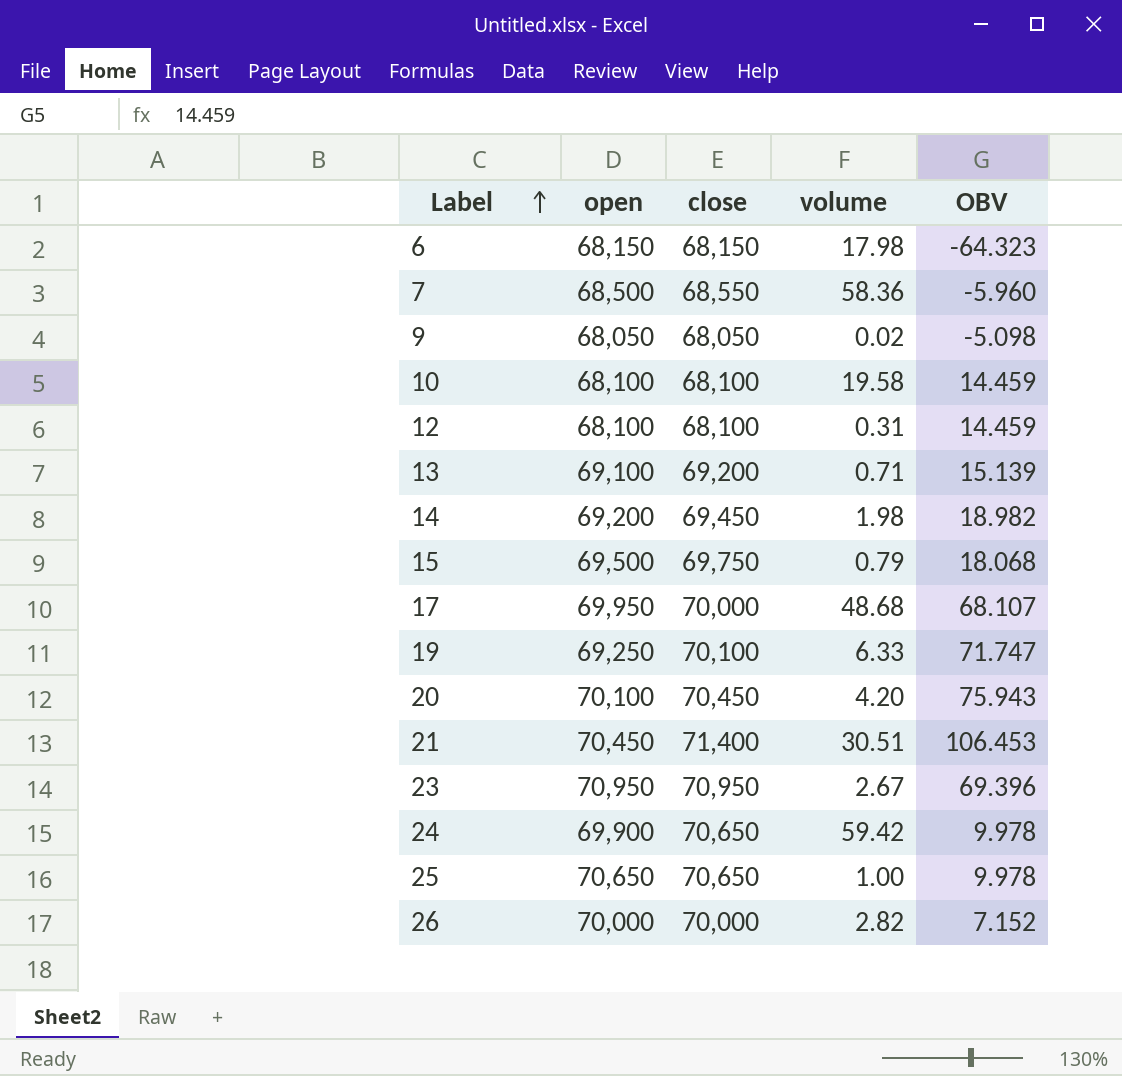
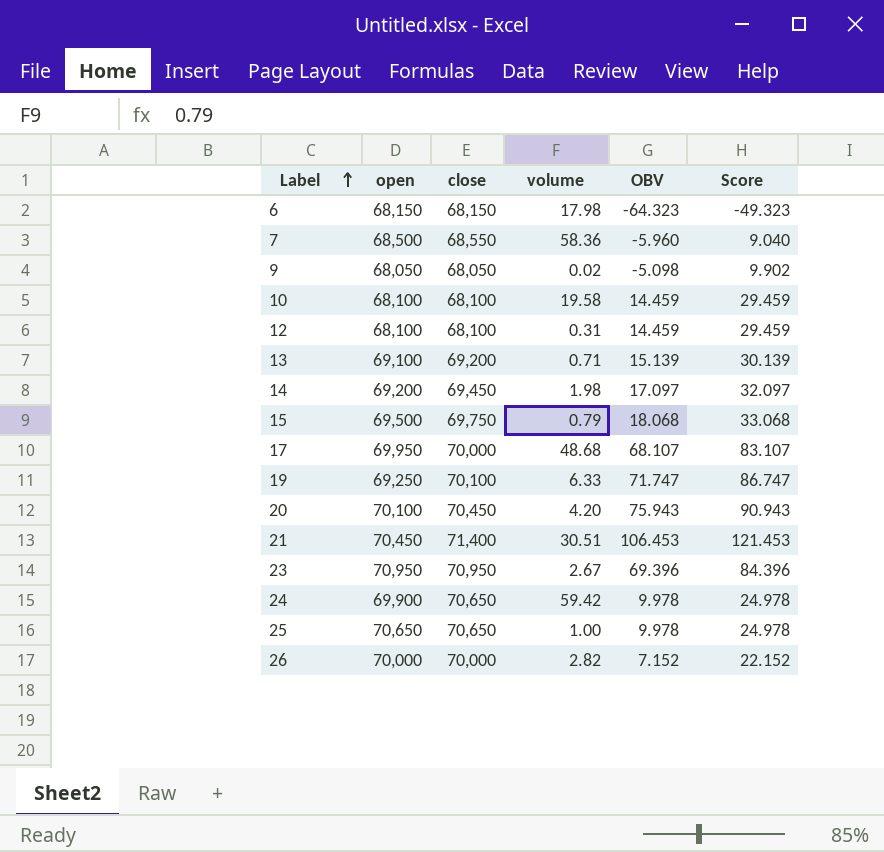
column Score | formula: none -> [OBV] + 15
14 | OBV: 18.982 -> 17.097

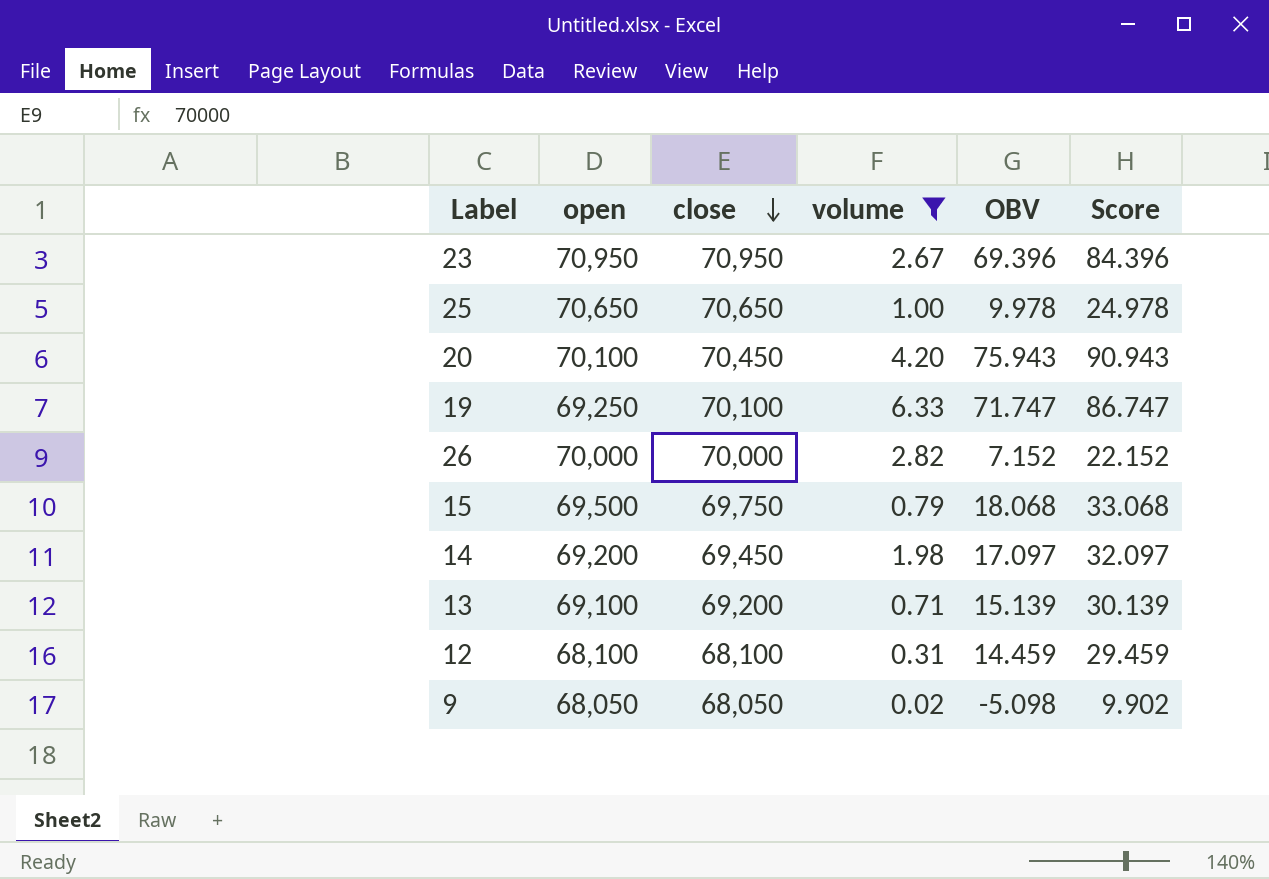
filter: none -> volume <= 6.33
row order: Label ascending -> close descending

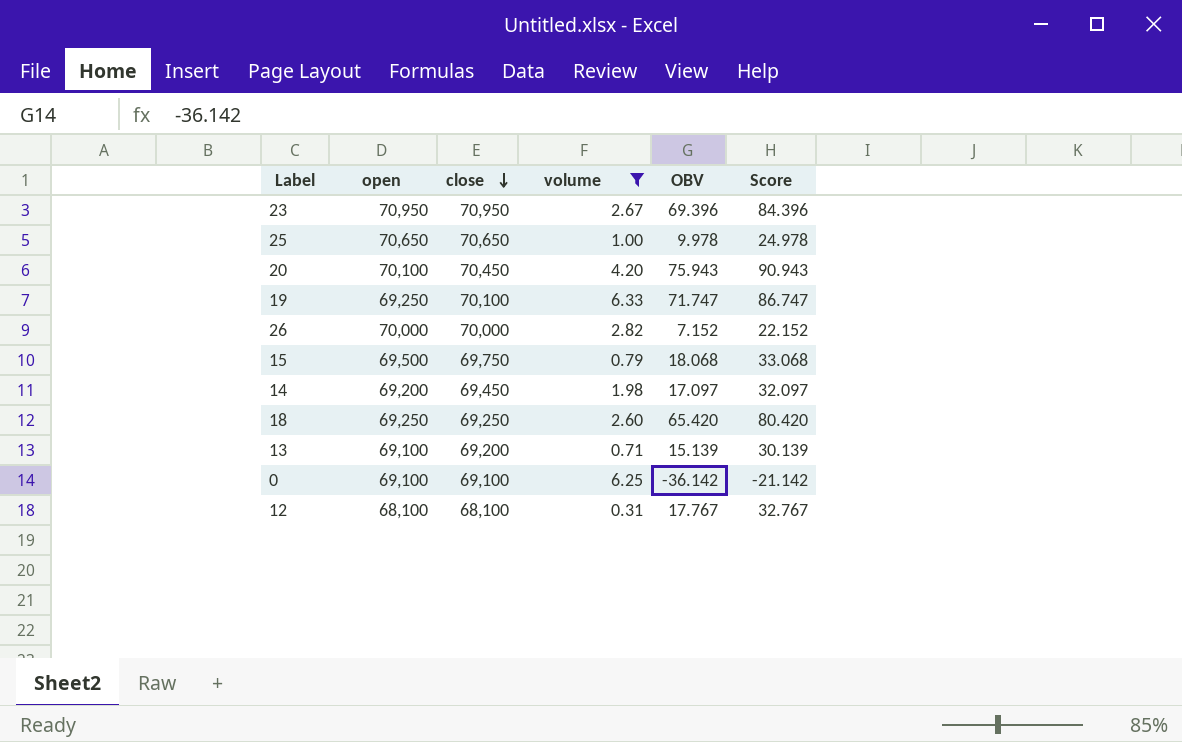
row 9: 68,050 | 68,050 | 0.02 | -5.098 | 9.902 -> none
row 18: none -> 69,250 | 69,250 | 2.60 | 65.420 | 80.420
row 0: none -> 69,100 | 69,100 | 6.25 | -36.142 | -21.142
12 | OBV: 14.459 -> 17.767
12 | Score: 29.459 -> 32.767

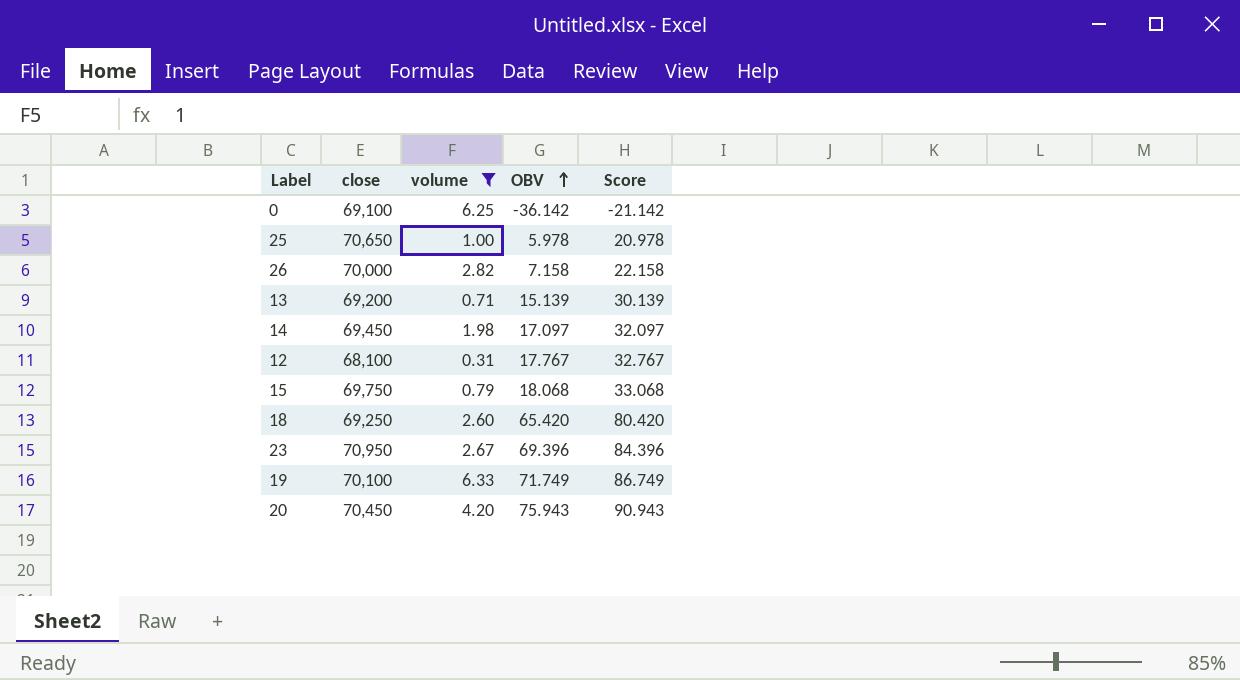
row order: close descending -> OBV ascending
column open | position: 2 -> none
25 | OBV: 9.978 -> 5.978
25 | Score: 24.978 -> 20.978
26 | OBV: 7.152 -> 7.158
26 | Score: 22.152 -> 22.158
19 | OBV: 71.747 -> 71.749
19 | Score: 86.747 -> 86.749

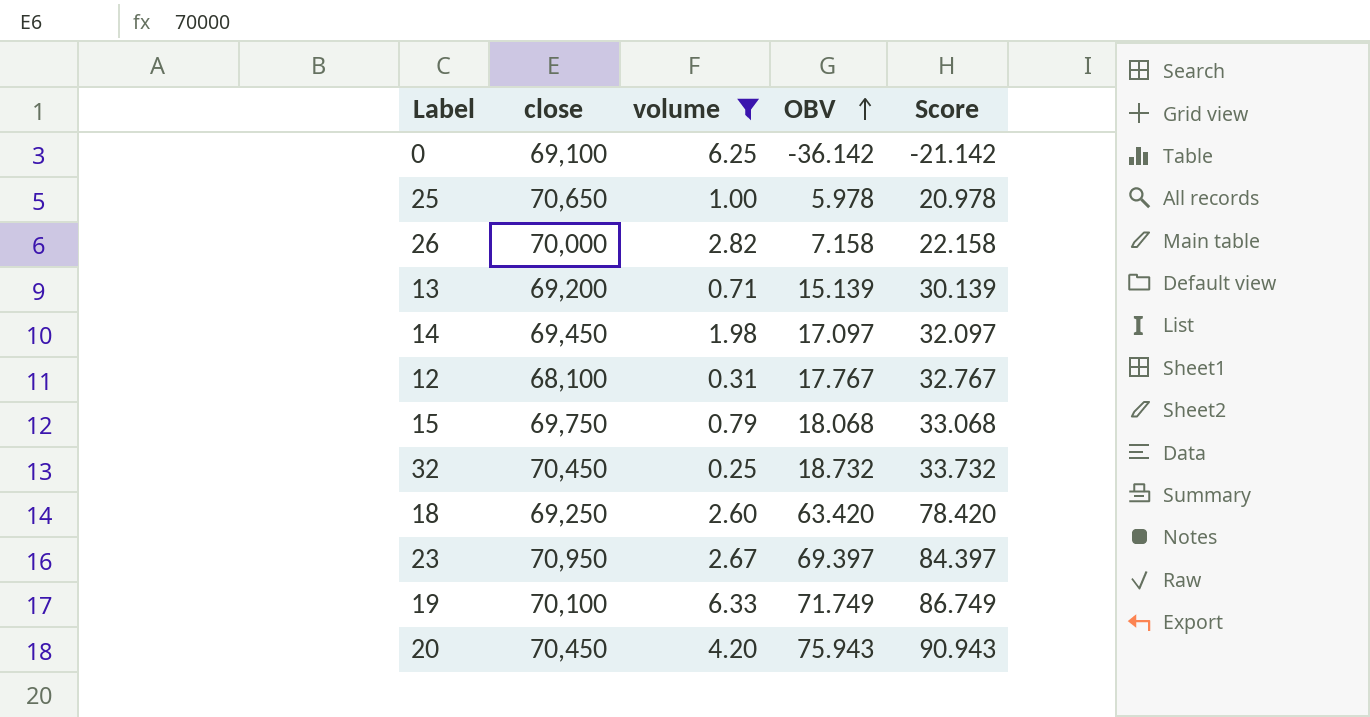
row 32: none -> 70,450 | 0.25 | 18.732 | 33.732
18 | OBV: 65.420 -> 63.420
18 | Score: 80.420 -> 78.420
23 | OBV: 69.396 -> 69.397
23 | Score: 84.396 -> 84.397

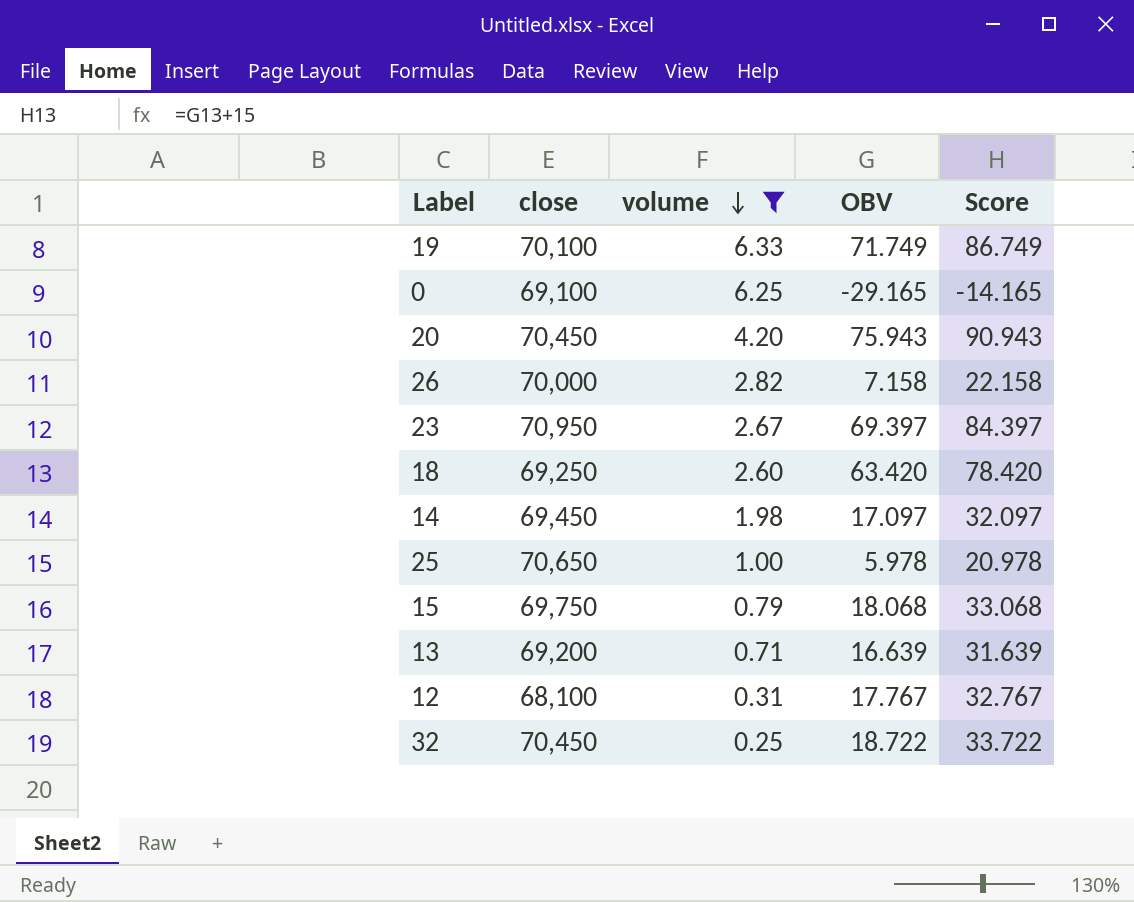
row order: OBV ascending -> volume descending
0 | OBV: -36.142 -> -29.165
0 | Score: -21.142 -> -14.165
13 | OBV: 15.139 -> 16.639
13 | Score: 30.139 -> 31.639
32 | OBV: 18.732 -> 18.722
32 | Score: 33.732 -> 33.722

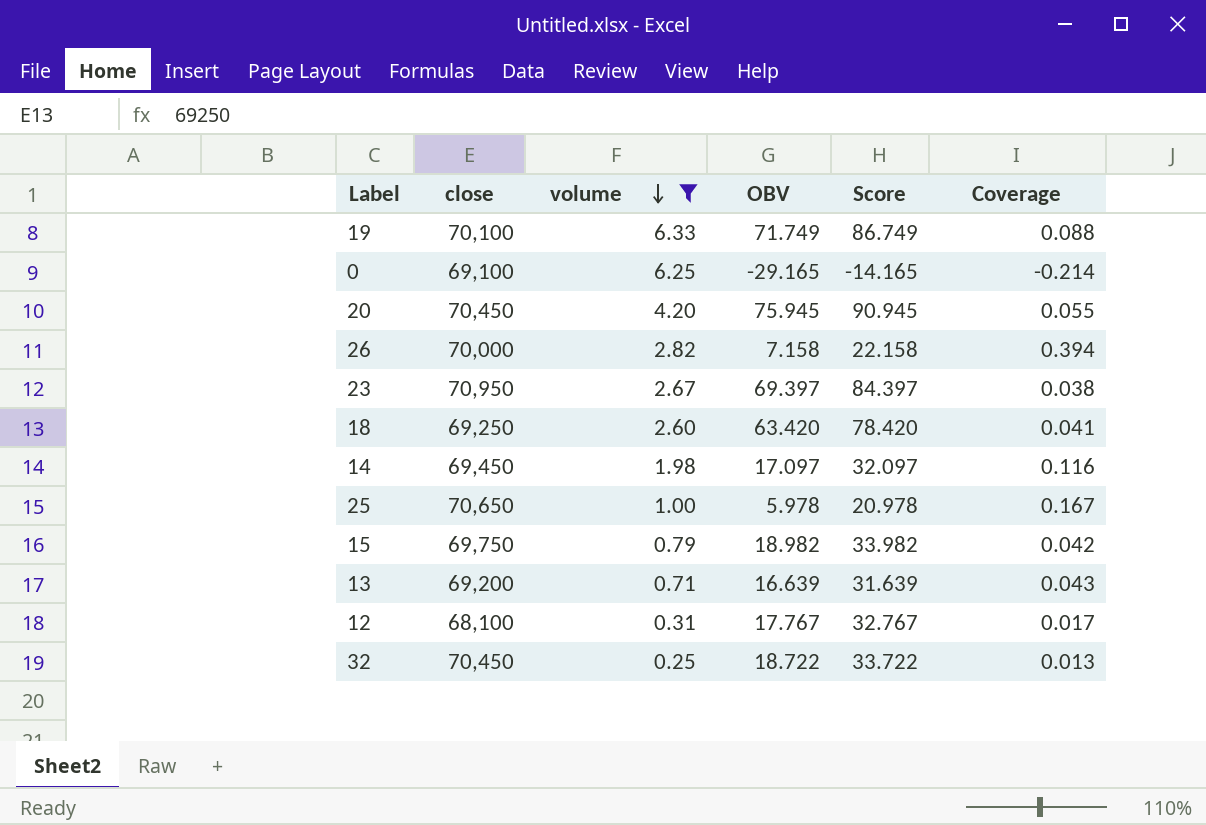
column Coverage | formula: none -> [volume] / [OBV]
20 | OBV: 75.943 -> 75.945
20 | Score: 90.943 -> 90.945
15 | OBV: 18.068 -> 18.982
15 | Score: 33.068 -> 33.982

